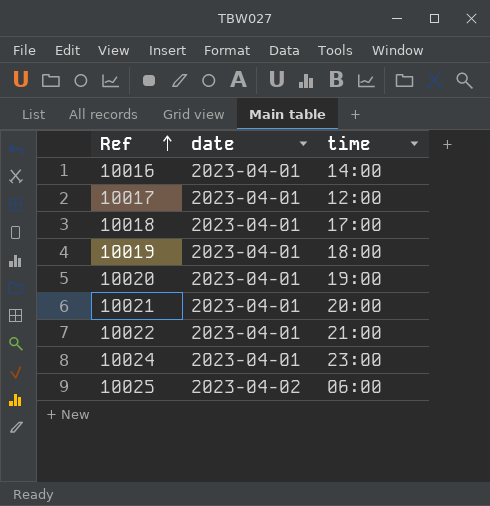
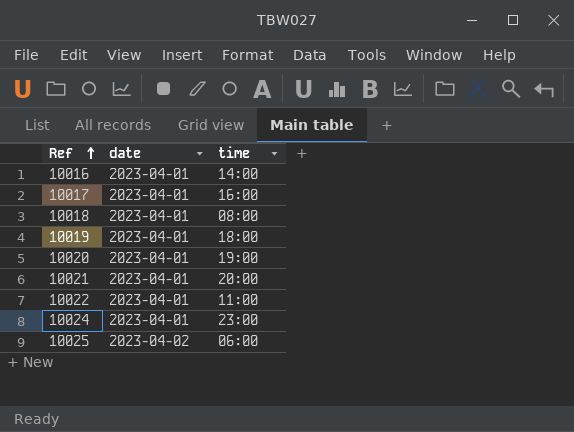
10017 | time: 12:00 -> 16:00
10018 | time: 17:00 -> 08:00
10022 | time: 21:00 -> 11:00

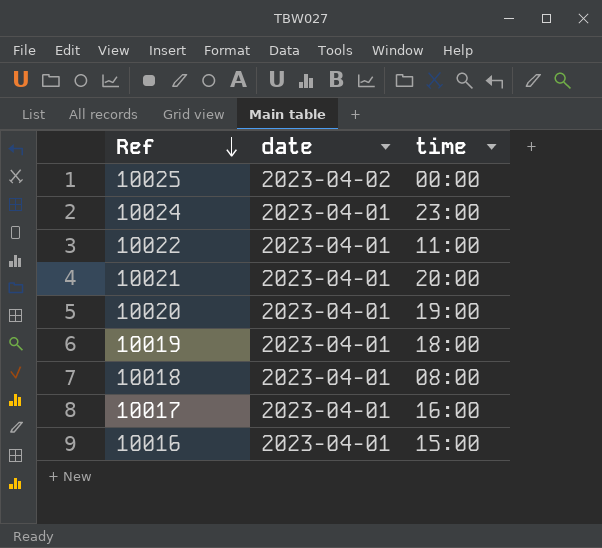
row order: Ref ascending -> Ref descending
10025 | time: 06:00 -> 00:00
10016 | time: 14:00 -> 15:00

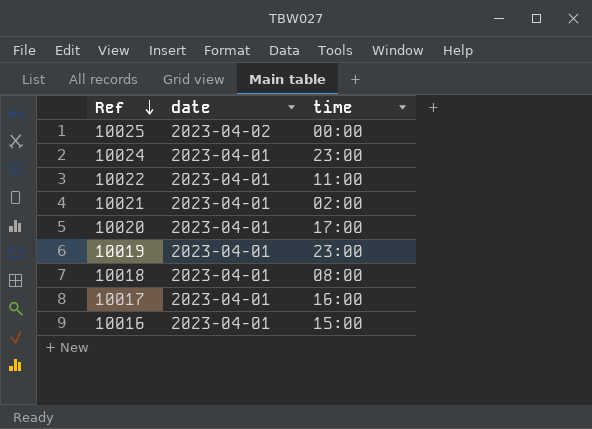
10021 | time: 20:00 -> 02:00
10020 | time: 19:00 -> 17:00
10019 | time: 18:00 -> 23:00

